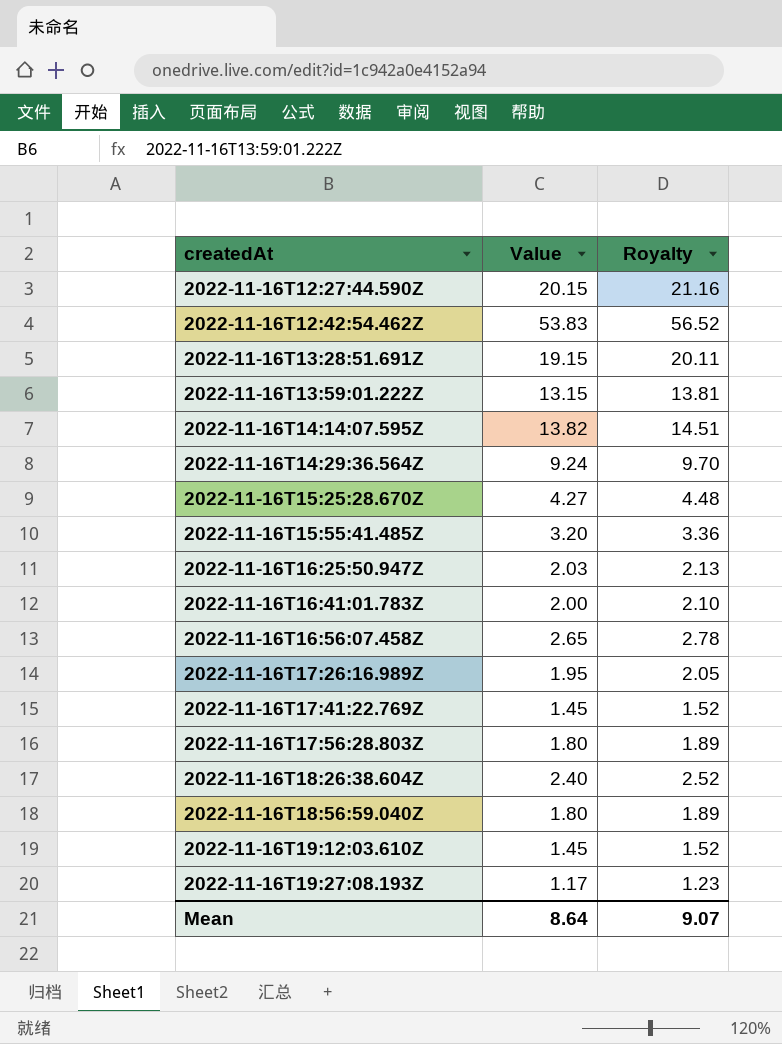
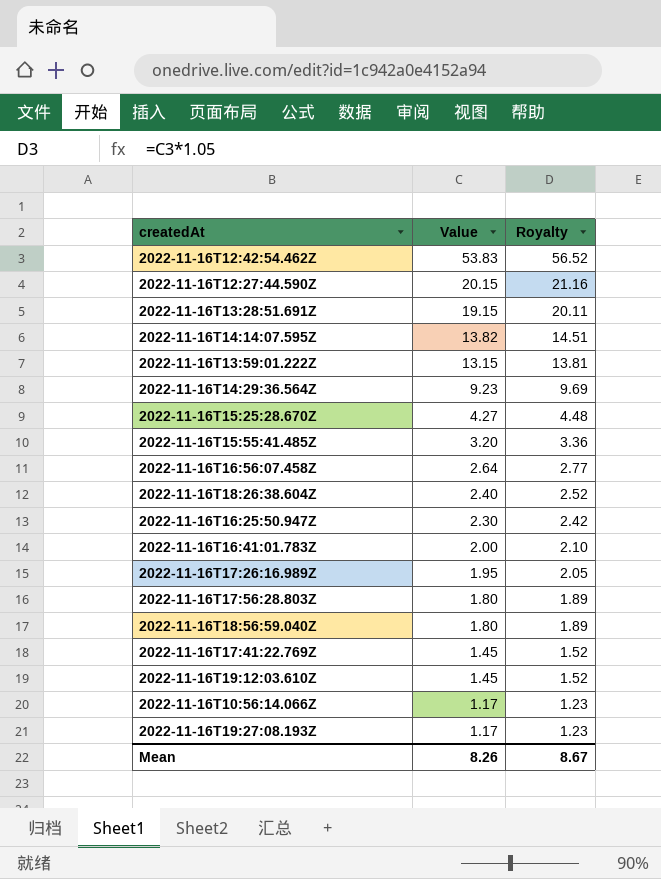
row order: createdAt ascending -> Value descending
2022-11-16T14:29:36.564Z | Value: 9.24 -> 9.23
2022-11-16T14:29:36.564Z | Royalty: 9.70 -> 9.69
2022-11-16T16:56:07.458Z | Value: 2.65 -> 2.64
2022-11-16T16:56:07.458Z | Royalty: 2.78 -> 2.77
2022-11-16T16:25:50.947Z | Value: 2.03 -> 2.30
2022-11-16T16:25:50.947Z | Royalty: 2.13 -> 2.42
row 2022-11-16T10:56:14.066Z: none -> 1.17 | 1.23
Mean | Value: 8.64 -> 8.26
Mean | Royalty: 9.07 -> 8.67

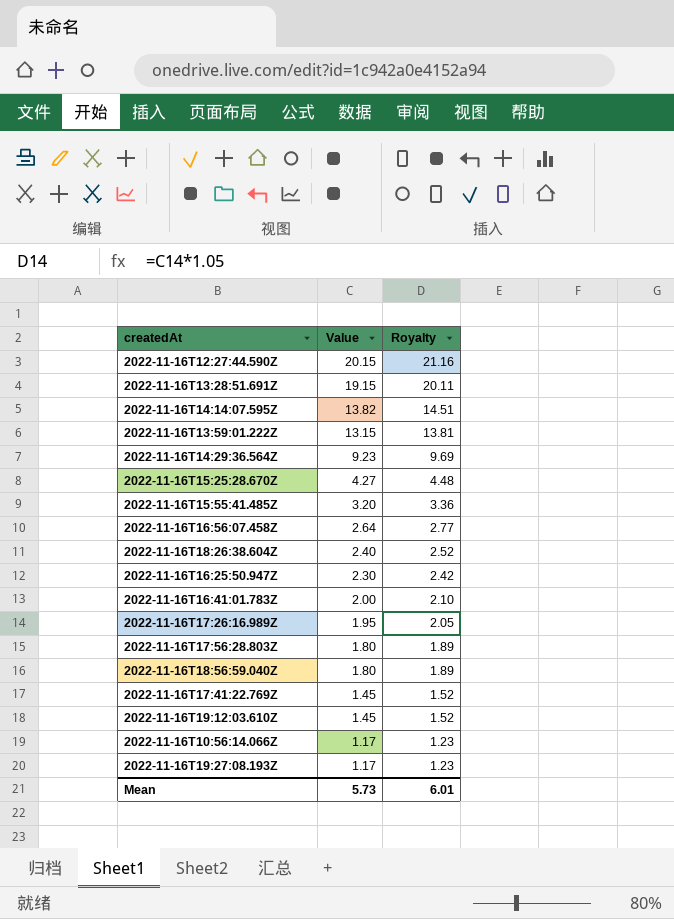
row 2022-11-16T12:42:54.462Z: 53.83 | 56.52 -> none
Mean | Value: 8.26 -> 5.73
Mean | Royalty: 8.67 -> 6.01

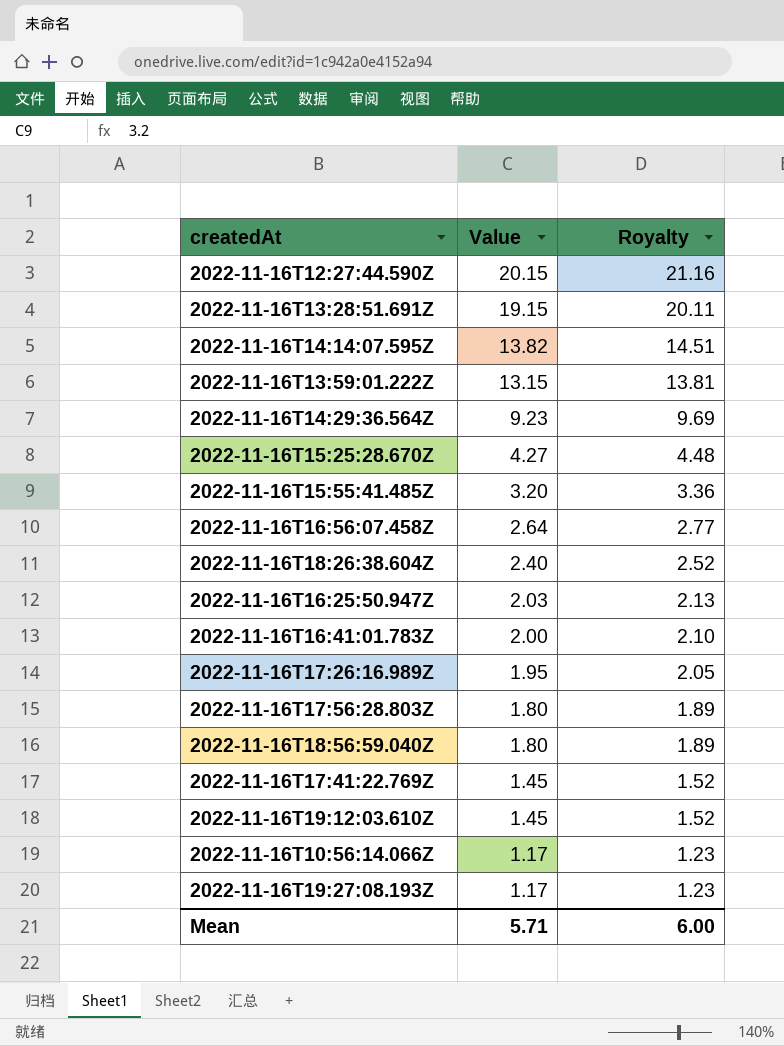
2022-11-16T16:25:50.947Z | Value: 2.30 -> 2.03
2022-11-16T16:25:50.947Z | Royalty: 2.42 -> 2.13
Mean | Value: 5.73 -> 5.71
Mean | Royalty: 6.01 -> 6.00

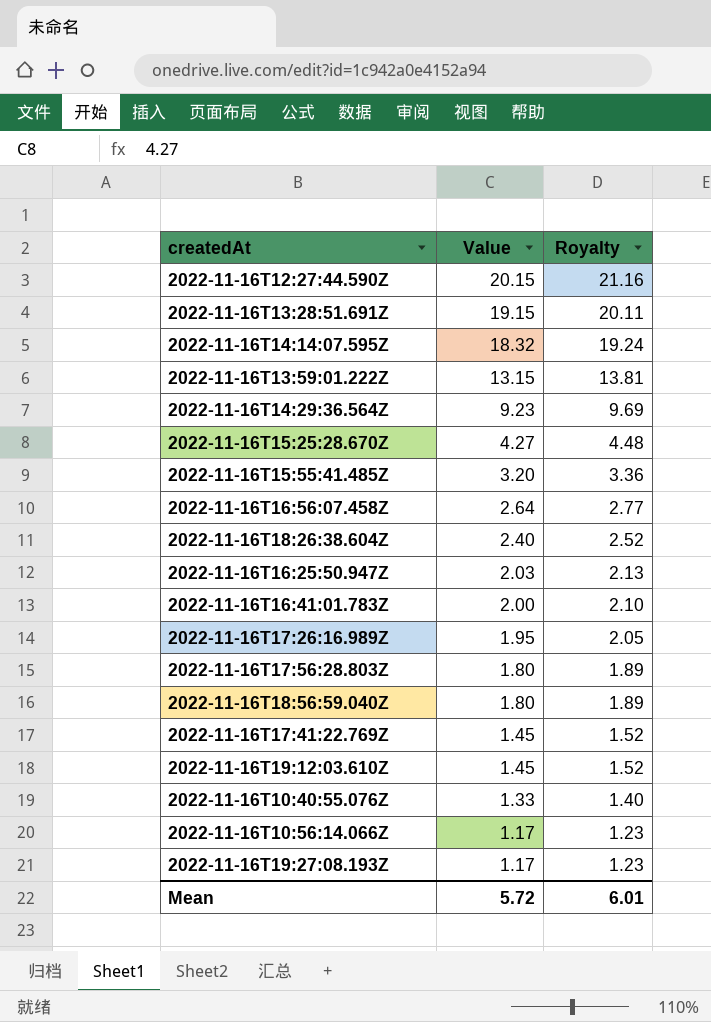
2022-11-16T14:14:07.595Z | Value: 13.82 -> 18.32
2022-11-16T14:14:07.595Z | Royalty: 14.51 -> 19.24
row 2022-11-16T10:40:55.076Z: none -> 1.33 | 1.40
Mean | Value: 5.71 -> 5.72
Mean | Royalty: 6.00 -> 6.01

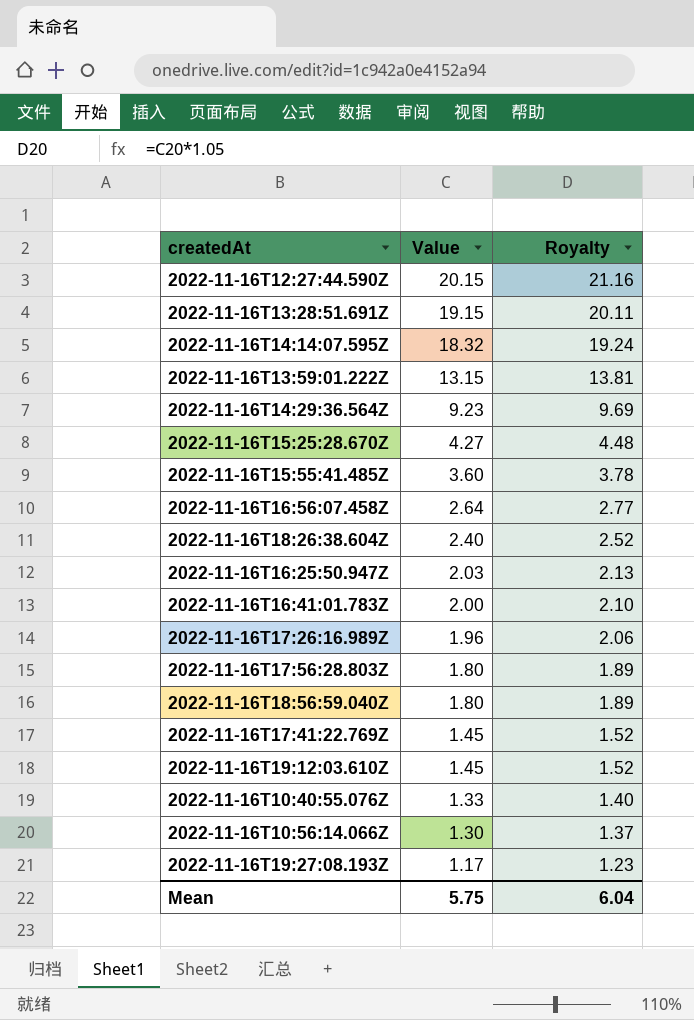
2022-11-16T15:55:41.485Z | Value: 3.20 -> 3.60
2022-11-16T15:55:41.485Z | Royalty: 3.36 -> 3.78
2022-11-16T17:26:16.989Z | Value: 1.95 -> 1.96
2022-11-16T17:26:16.989Z | Royalty: 2.05 -> 2.06
2022-11-16T10:56:14.066Z | Value: 1.17 -> 1.30
2022-11-16T10:56:14.066Z | Royalty: 1.23 -> 1.37
Mean | Value: 5.72 -> 5.75
Mean | Royalty: 6.01 -> 6.04

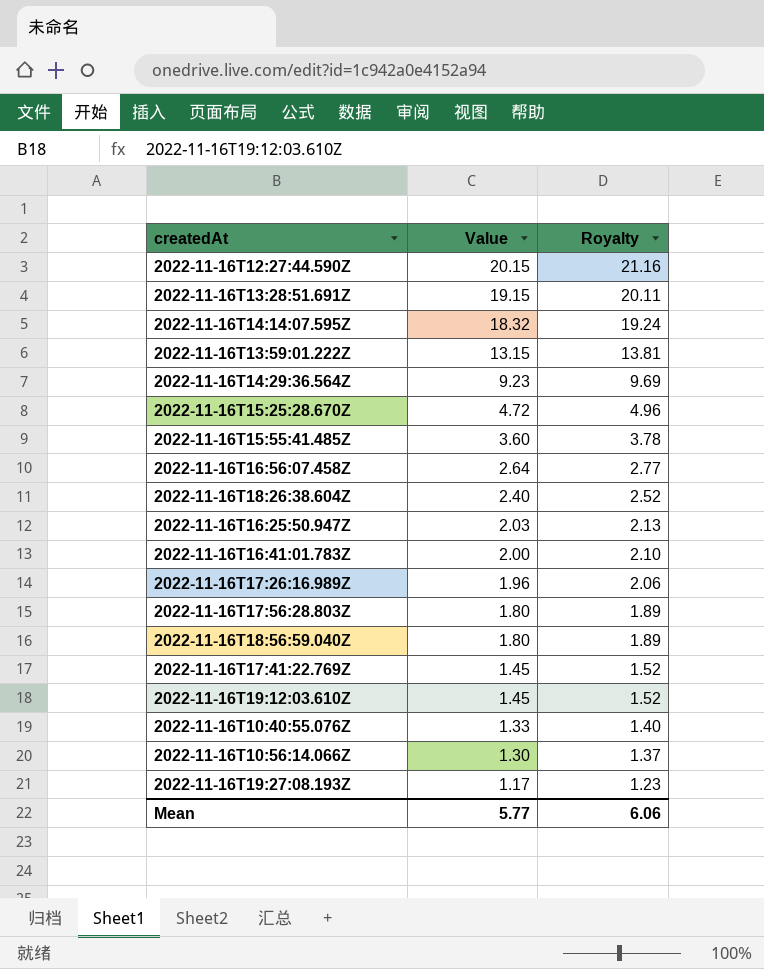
2022-11-16T15:25:28.670Z | Value: 4.27 -> 4.72
2022-11-16T15:25:28.670Z | Royalty: 4.48 -> 4.96
Mean | Value: 5.75 -> 5.77
Mean | Royalty: 6.04 -> 6.06

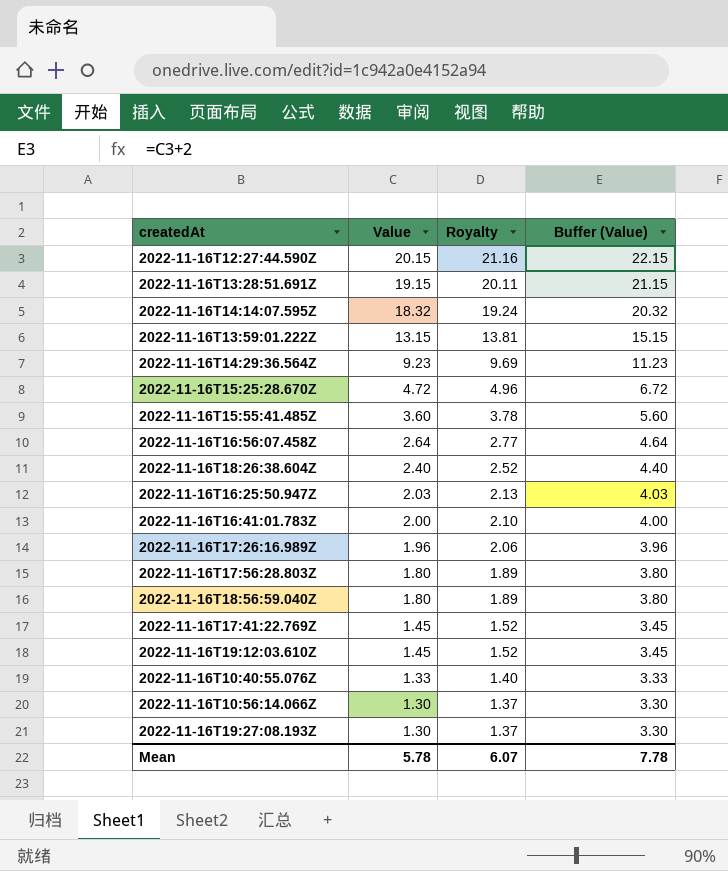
column Buffer (Value) | formula: none -> [Value] + 2
2022-11-16T19:27:08.193Z | Value: 1.17 -> 1.30
2022-11-16T19:27:08.193Z | Royalty: 1.23 -> 1.37
Mean | Value: 5.77 -> 5.78
Mean | Royalty: 6.06 -> 6.07

